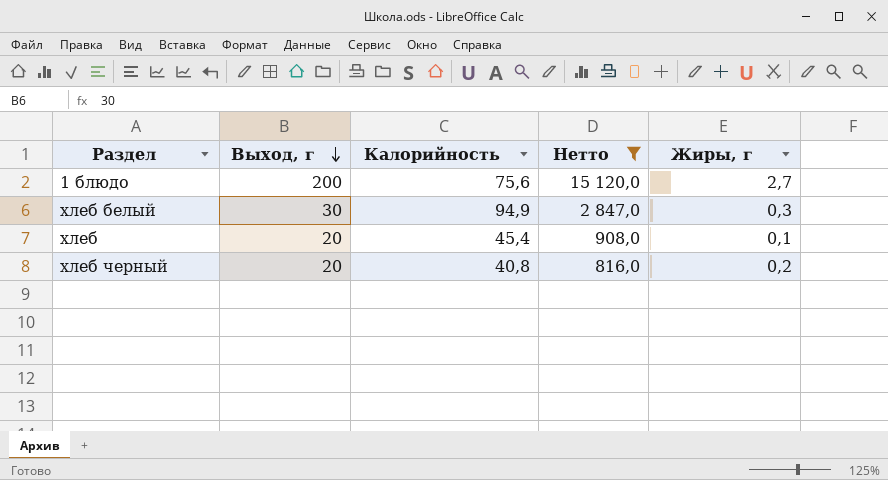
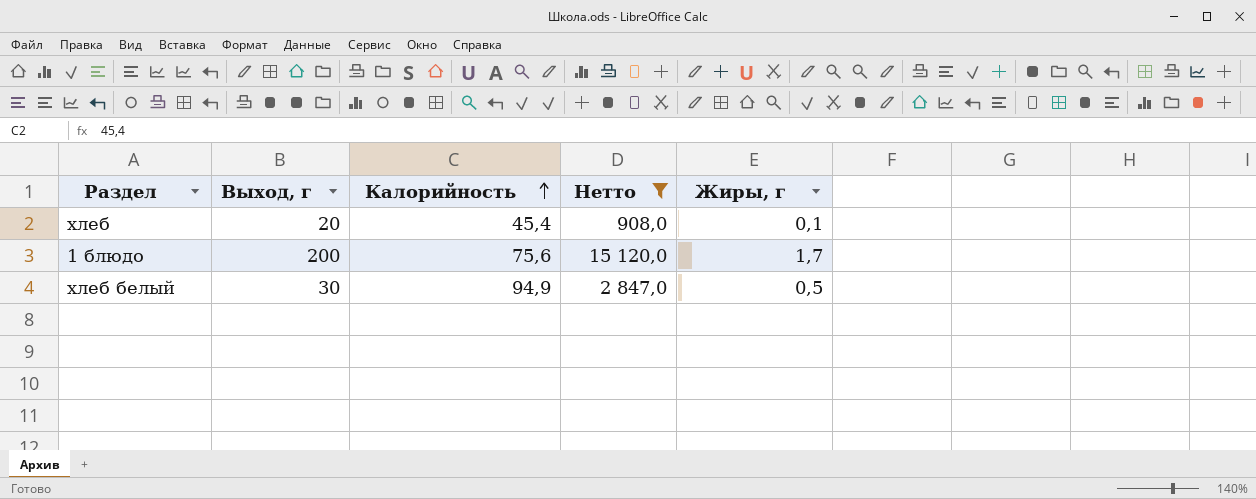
row order: Выход, г descending -> Калорийность ascending
row хлеб черный: 20 | 40,8 | 816,0 | 0,2 -> none
1 блюдо | Жиры, г: 2,7 -> 1,7
хлеб белый | Жиры, г: 0,3 -> 0,5

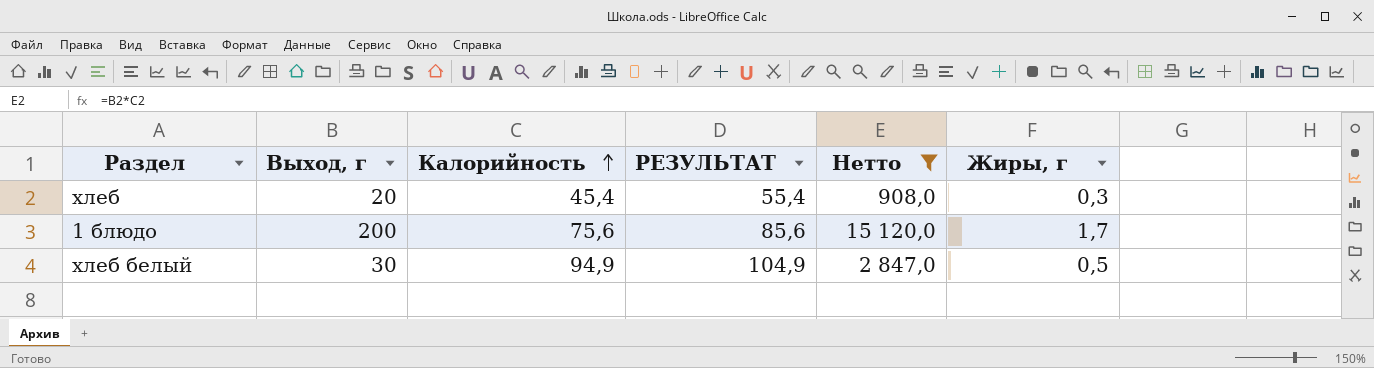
column РЕЗУЛЬТАТ | formula: none -> [Калорийность] + 10
хлеб | Жиры, г: 0,1 -> 0,3

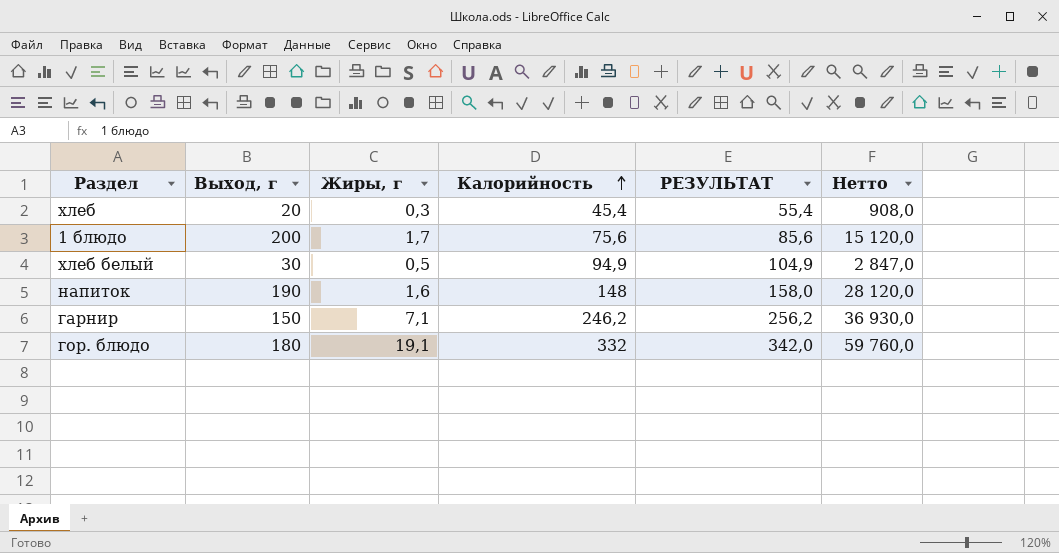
filter: Нетто <= 15 120,0 -> none
column Жиры, г | position: 6 -> 3

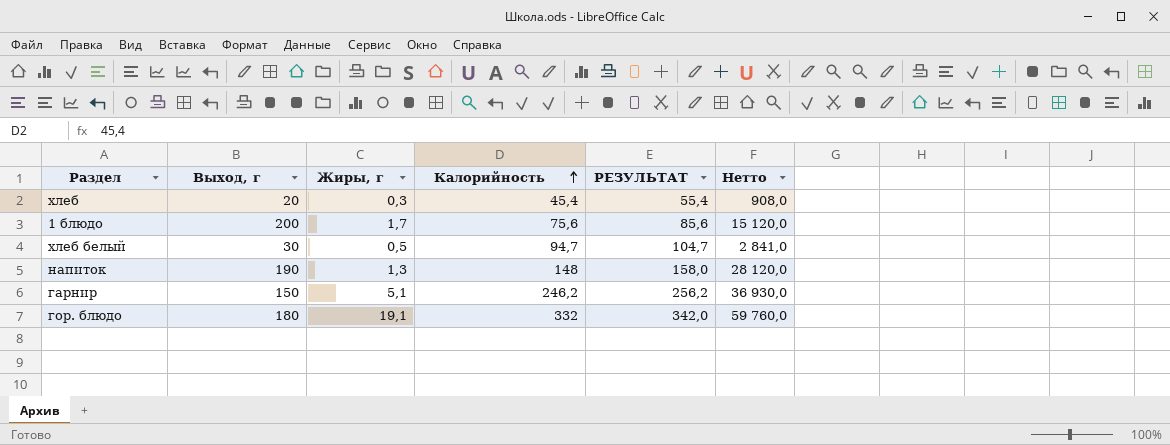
хлеб белый | Калорийность: 94,9 -> 94,7
хлеб белый | РЕЗУЛЬТАТ: 104,9 -> 104,7
хлеб белый | Нетто: 2 847,0 -> 2 841,0
напиток | Жиры, г: 1,6 -> 1,3
гарнир | Жиры, г: 7,1 -> 5,1

